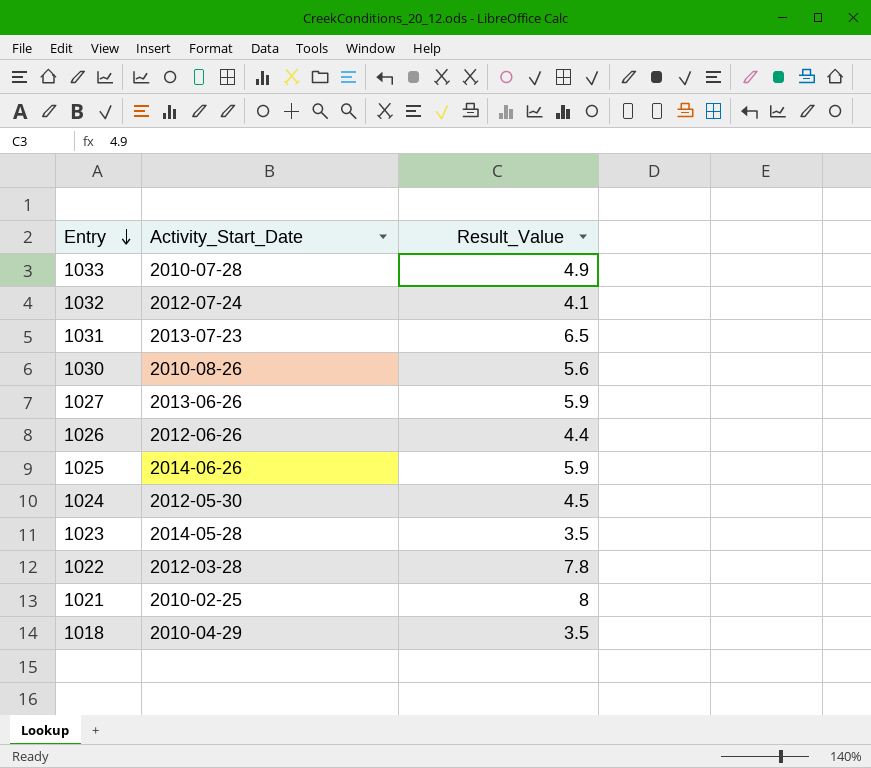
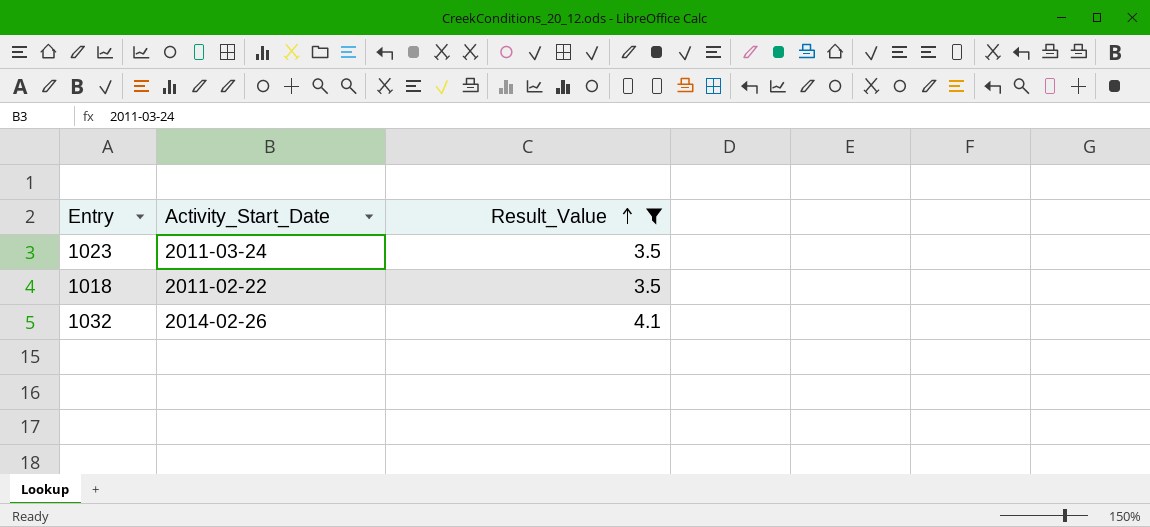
filter: none -> Result_Value <= 4.1
row order: Entry descending -> Result_Value ascending
1023 | Activity_Start_Date: 2014-05-28 -> 2011-03-24
1018 | Activity_Start_Date: 2010-04-29 -> 2011-02-22
1032 | Activity_Start_Date: 2012-07-24 -> 2014-02-26

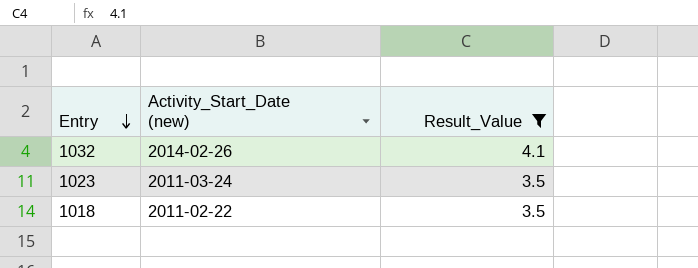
row order: Result_Value ascending -> Entry descending
column name: Activity_Start_Date -> Activity_Start_Date (new)

